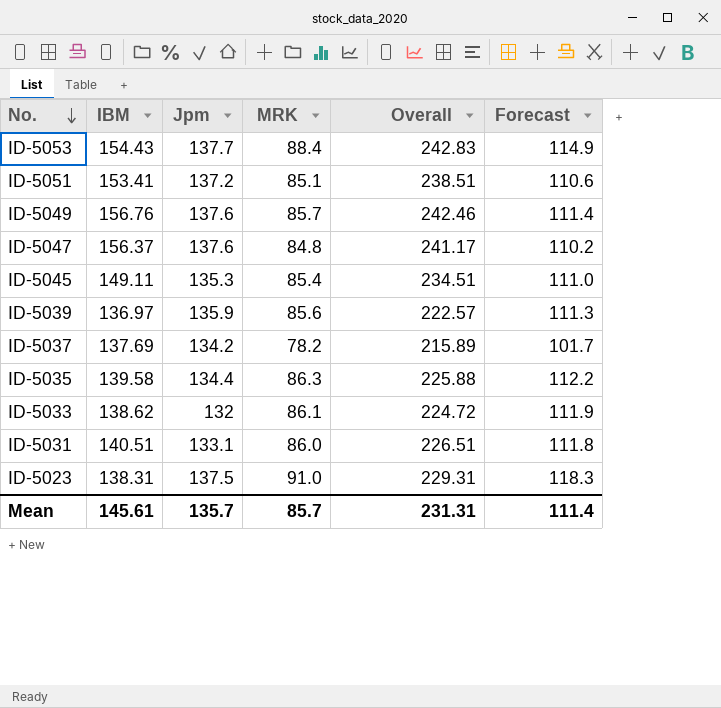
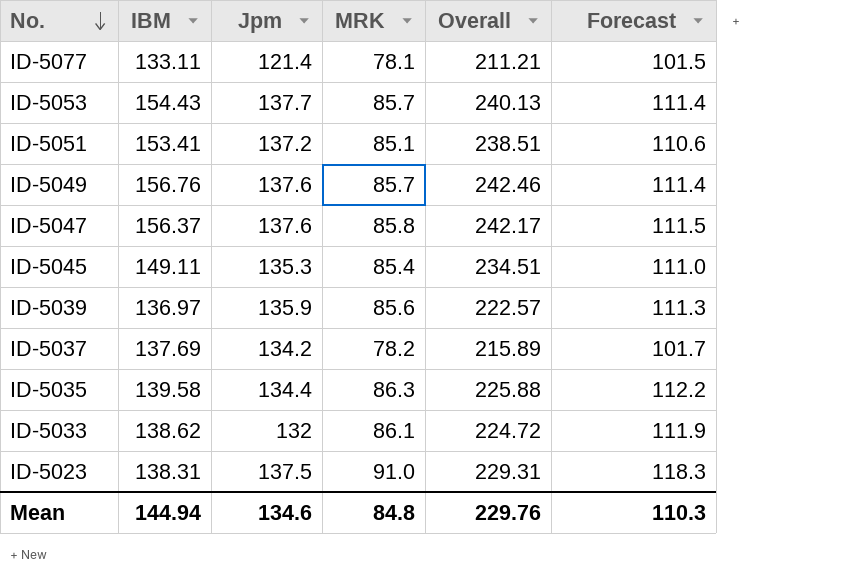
row ID-5031: 140.51 | 133.1 | 86.0 | 226.51 | 111.8 -> none
row ID-5077: none -> 133.11 | 121.4 | 78.1 | 211.21 | 101.5
ID-5053 | MRK: 88.4 -> 85.7
ID-5053 | Overall: 242.83 -> 240.13
ID-5053 | Forecast: 114.9 -> 111.4
ID-5047 | MRK: 84.8 -> 85.8
ID-5047 | Overall: 241.17 -> 242.17
ID-5047 | Forecast: 110.2 -> 111.5
Mean | IBM: 145.61 -> 144.94
Mean | Jpm: 135.7 -> 134.6
Mean | MRK: 85.7 -> 84.8
Mean | Overall: 231.31 -> 229.76
Mean | Forecast: 111.4 -> 110.3

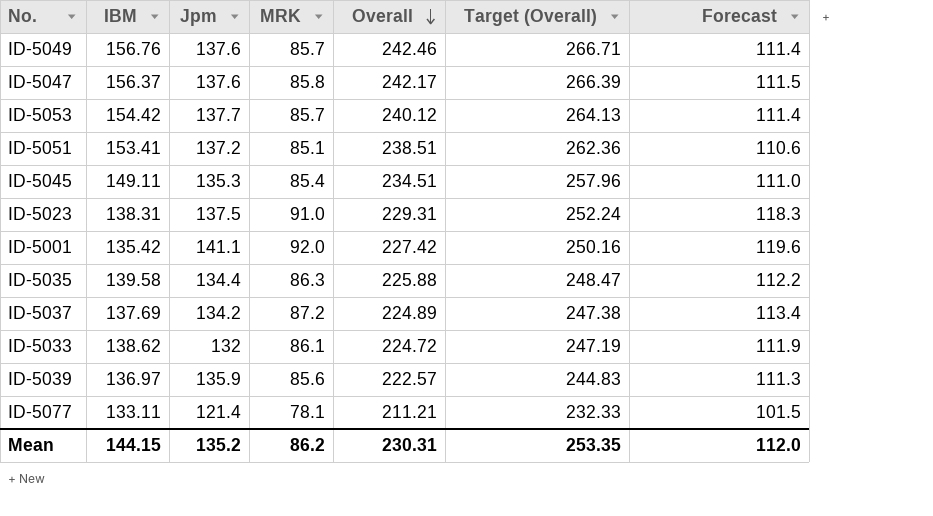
row order: No. descending -> Overall descending
column Target (Overall) | formula: none -> [Overall] * 1.1
ID-5053 | IBM: 154.43 -> 154.42
ID-5053 | Overall: 240.13 -> 240.12
row ID-5001: none -> 135.42 | 141.1 | 92.0 | 227.42 | 250.16 | 119.6
ID-5037 | MRK: 78.2 -> 87.2
ID-5037 | Overall: 215.89 -> 224.89
ID-5037 | Forecast: 101.7 -> 113.4
Mean | IBM: 144.94 -> 144.15
Mean | Jpm: 134.6 -> 135.2
Mean | MRK: 84.8 -> 86.2
Mean | Overall: 229.76 -> 230.31
Mean | Forecast: 110.3 -> 112.0

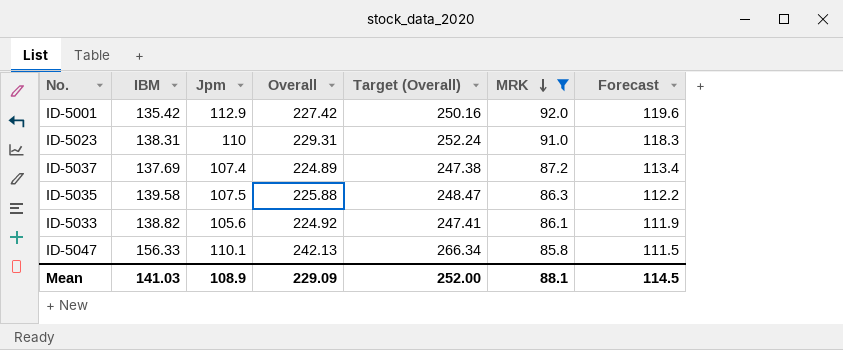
filter: none -> MRK >= 85.8
row order: Overall descending -> MRK descending
column MRK | position: 4 -> 6
ID-5001 | Jpm: 141.1 -> 112.9
ID-5023 | Jpm: 137.5 -> 110
ID-5037 | Jpm: 134.2 -> 107.4
ID-5035 | Jpm: 134.4 -> 107.5
ID-5033 | IBM: 138.62 -> 138.82
ID-5033 | Jpm: 132 -> 105.6
ID-5033 | Overall: 224.72 -> 224.92
ID-5033 | Target (Overall): 247.19 -> 247.41
ID-5047 | IBM: 156.37 -> 156.33
ID-5047 | Jpm: 137.6 -> 110.1
ID-5047 | Overall: 242.17 -> 242.13
ID-5047 | Target (Overall): 266.39 -> 266.34
Mean | IBM: 144.15 -> 141.03
Mean | Jpm: 135.2 -> 108.9
Mean | Overall: 230.31 -> 229.09
Mean | Target (Overall): 253.35 -> 252.00
Mean | MRK: 86.2 -> 88.1
Mean | Forecast: 112.0 -> 114.5

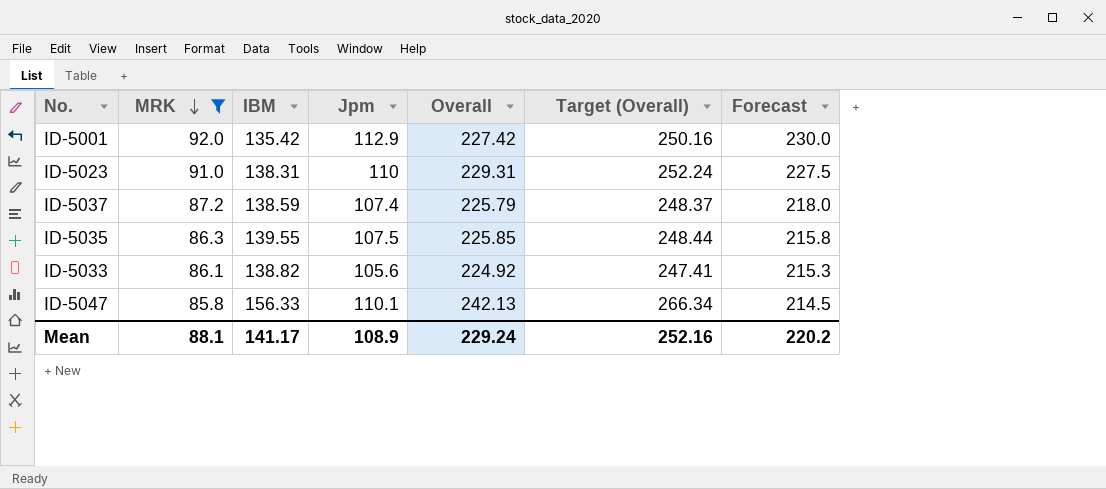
column MRK | position: 6 -> 2
column Forecast | formula: [MRK] * 1.3 -> [MRK] * 2.5
ID-5037 | IBM: 137.69 -> 138.59
ID-5037 | Overall: 224.89 -> 225.79
ID-5037 | Target (Overall): 247.38 -> 248.37
ID-5035 | IBM: 139.58 -> 139.55
ID-5035 | Overall: 225.88 -> 225.85
ID-5035 | Target (Overall): 248.47 -> 248.44
Mean | IBM: 141.03 -> 141.17
Mean | Overall: 229.09 -> 229.24
Mean | Target (Overall): 252.00 -> 252.16
Mean | Forecast: 114.5 -> 220.2

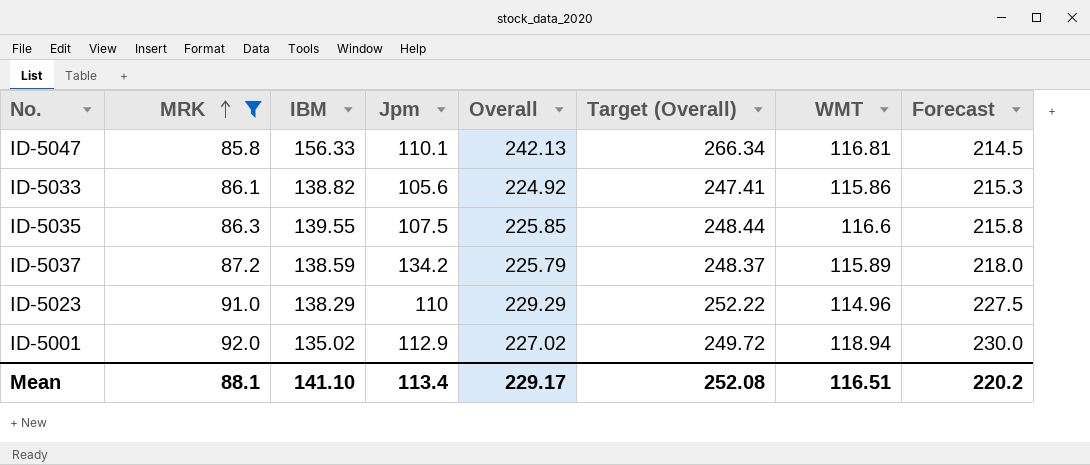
row order: MRK descending -> MRK ascending
column WMT | position: none -> 7
ID-5037 | Jpm: 107.4 -> 134.2
ID-5023 | IBM: 138.31 -> 138.29
ID-5023 | Overall: 229.31 -> 229.29
ID-5023 | Target (Overall): 252.24 -> 252.22
ID-5001 | IBM: 135.42 -> 135.02
ID-5001 | Overall: 227.42 -> 227.02
ID-5001 | Target (Overall): 250.16 -> 249.72
Mean | IBM: 141.17 -> 141.10
Mean | Jpm: 108.9 -> 113.4
Mean | Overall: 229.24 -> 229.17
Mean | Target (Overall): 252.16 -> 252.08

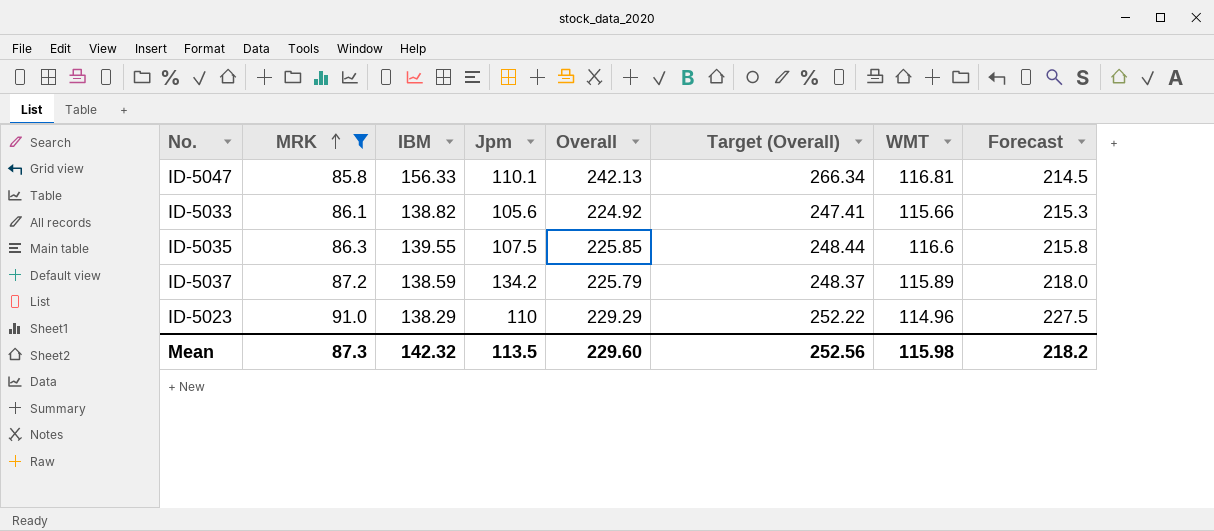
row ID-5001: 92.0 | 135.02 | 112.9 | 227.02 | 249.72 | 118.94 | 230.0 -> none
ID-5033 | WMT: 115.86 -> 115.66
Mean | MRK: 88.1 -> 87.3
Mean | IBM: 141.10 -> 142.32
Mean | Jpm: 113.4 -> 113.5
Mean | Overall: 229.17 -> 229.60
Mean | Target (Overall): 252.08 -> 252.56
Mean | WMT: 116.51 -> 115.98
Mean | Forecast: 220.2 -> 218.2

